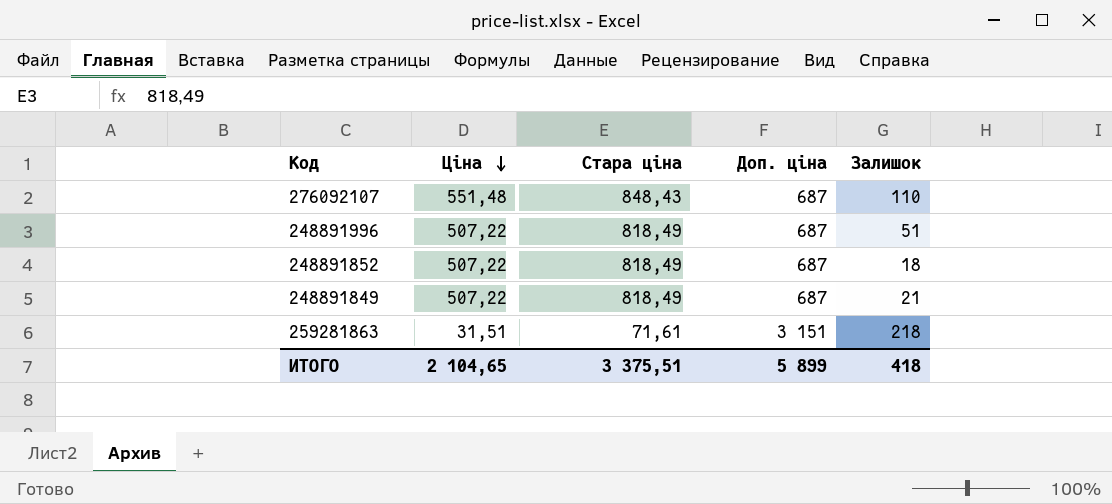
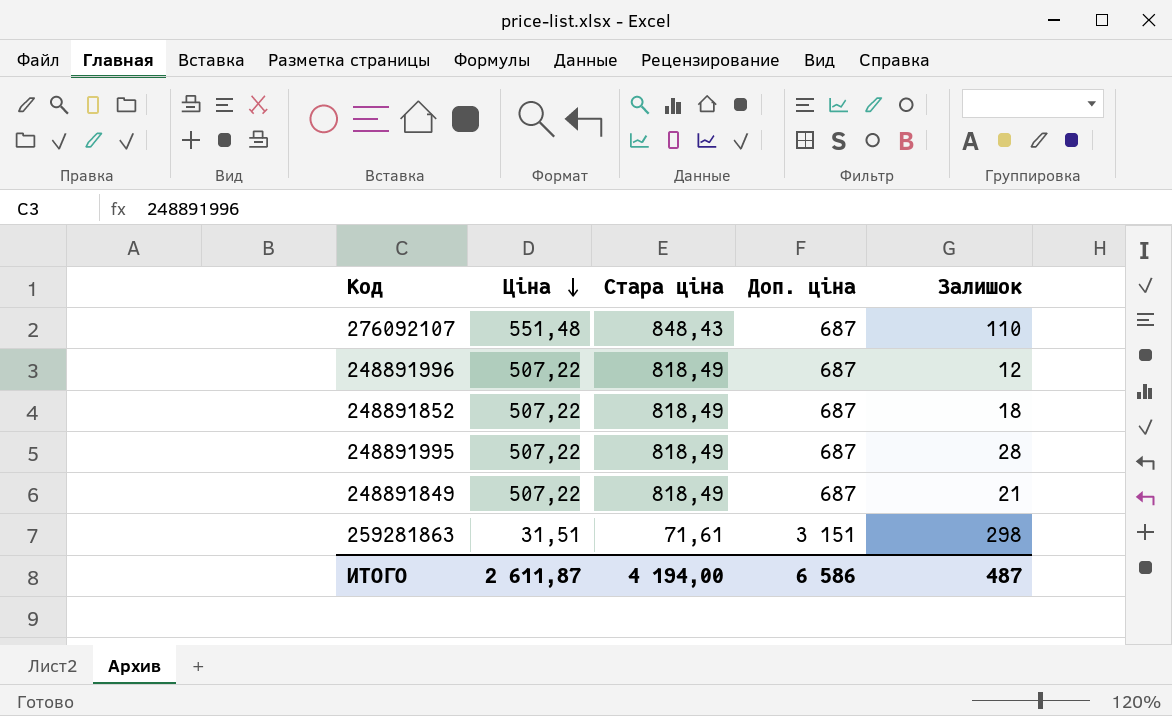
248891996 | Залишок: 51 -> 12
row 248891995: none -> 507,22 | 818,49 | 687 | 28
259281863 | Залишок: 218 -> 298
ИТОГО | Ціна: 2 104,65 -> 2 611,87
ИТОГО | Стара ціна: 3 375,51 -> 4 194,00
ИТОГО | Доп. ціна: 5 899 -> 6 586
ИТОГО | Залишок: 418 -> 487

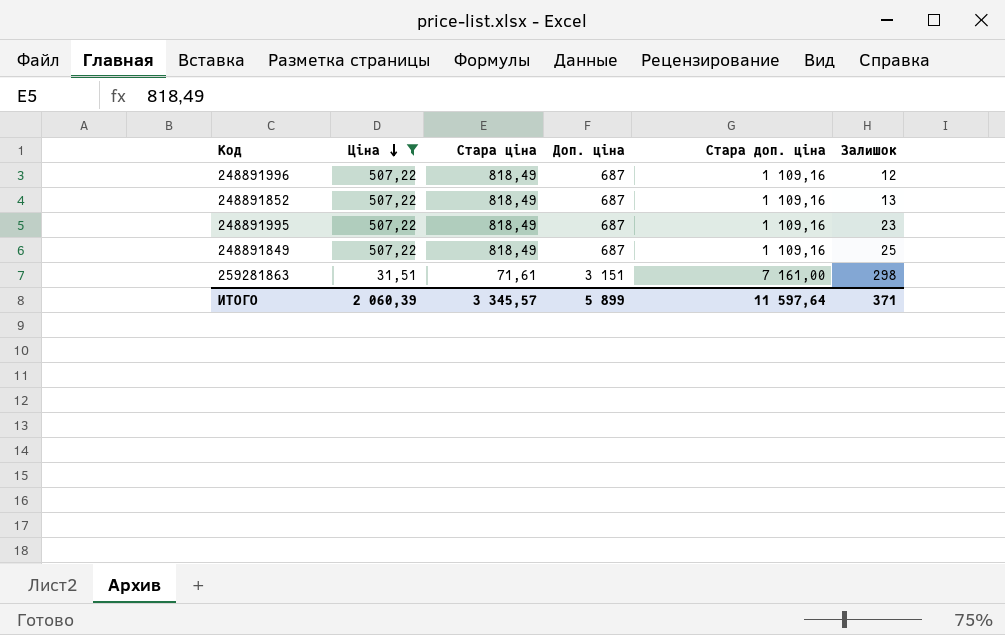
filter: none -> Ціна != 551,48
column Стара доп. ціна | position: none -> 5
248891852 | Залишок: 18 -> 13
248891995 | Залишок: 28 -> 23
248891849 | Залишок: 21 -> 25
ИТОГО | Ціна: 2 611,87 -> 2 060,39
ИТОГО | Стара ціна: 4 194,00 -> 3 345,57
ИТОГО | Доп. ціна: 6 586 -> 5 899
ИТОГО | Залишок: 487 -> 371

